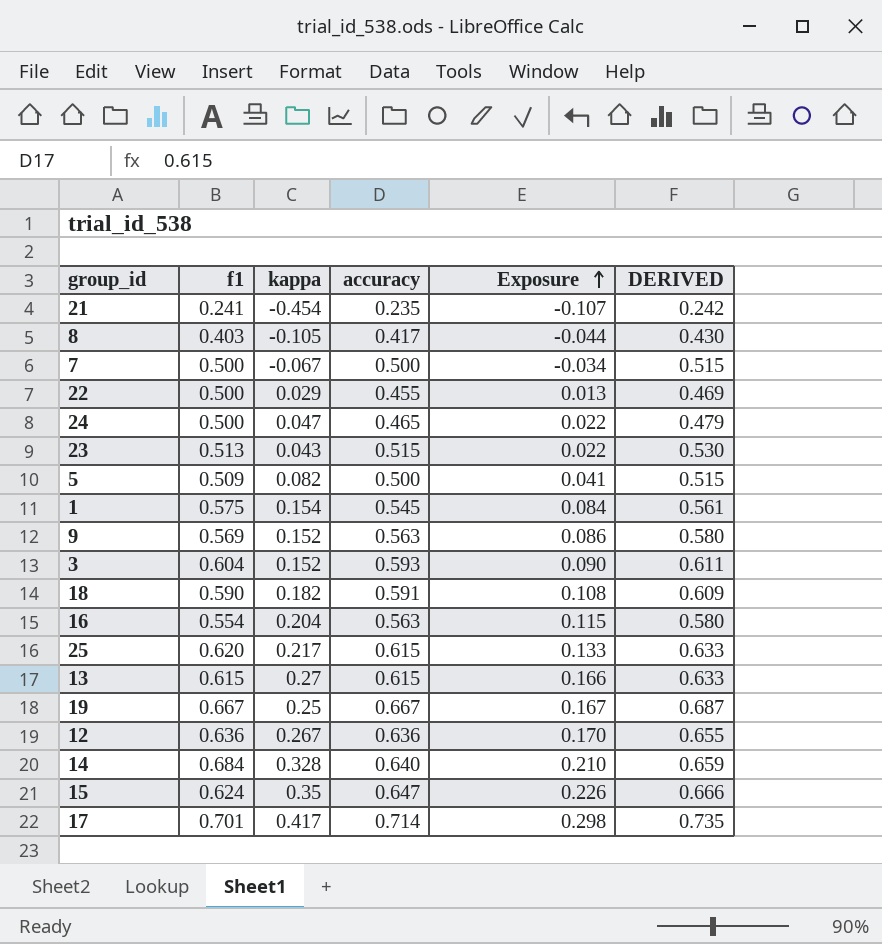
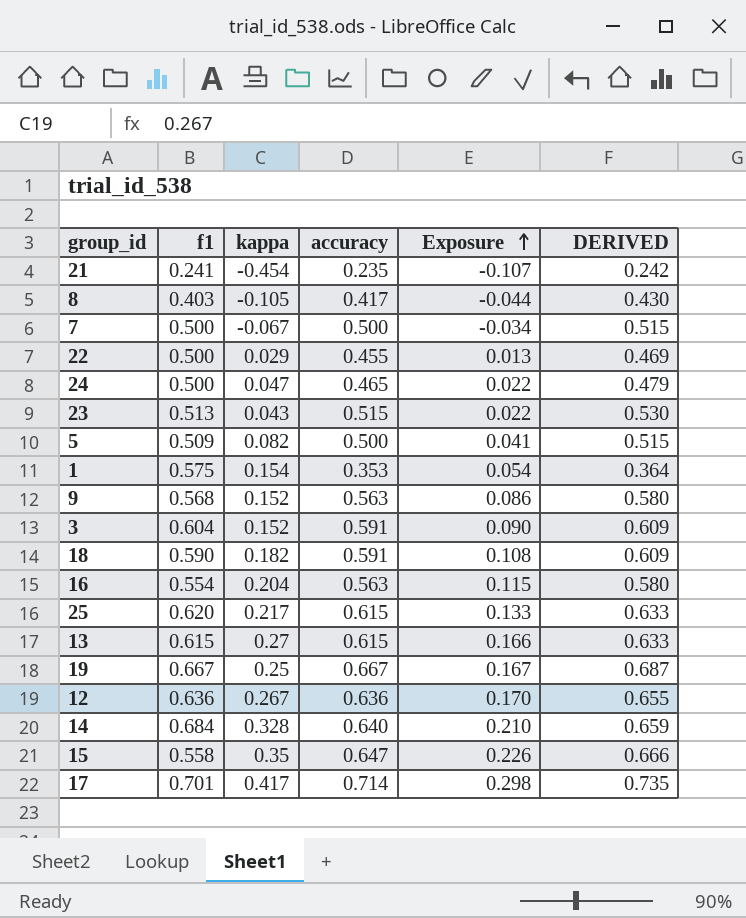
1 | accuracy: 0.545 -> 0.353
1 | Exposure: 0.084 -> 0.054
1 | DERIVED: 0.561 -> 0.364
9 | f1: 0.569 -> 0.568
3 | accuracy: 0.593 -> 0.591
3 | DERIVED: 0.611 -> 0.609
15 | f1: 0.624 -> 0.558

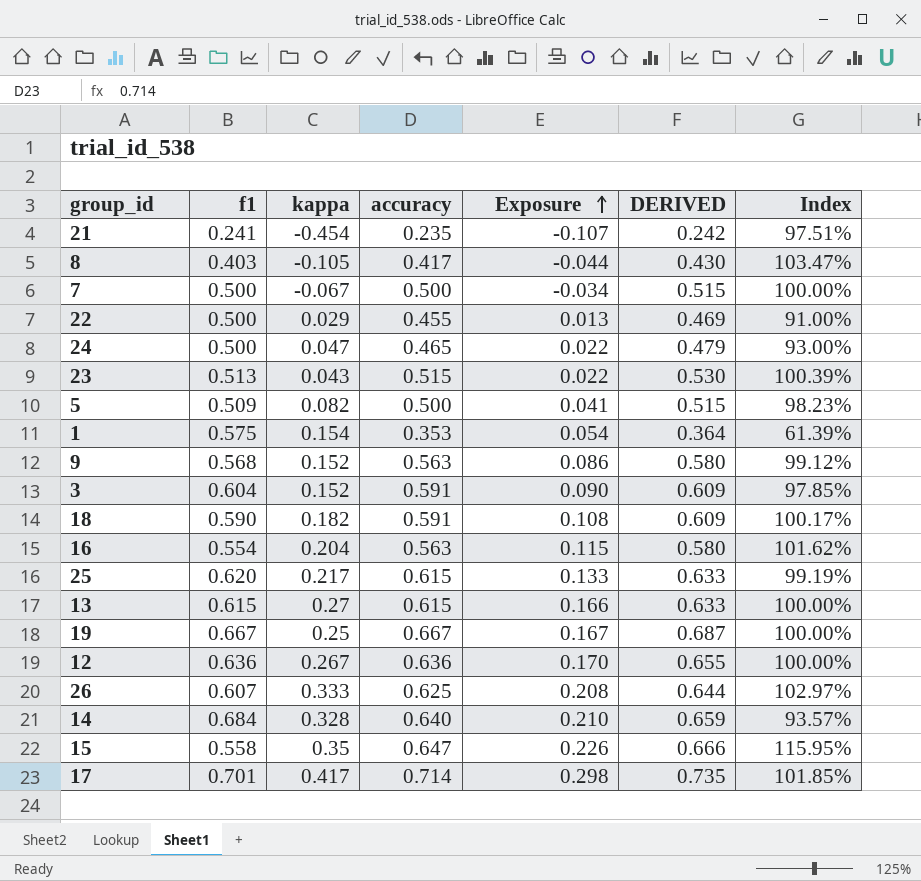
column Index | formula: none -> [accuracy] / [f1]
row 26: none -> 0.607 | 0.333 | 0.625 | 0.208 | 0.644 | 102.97%

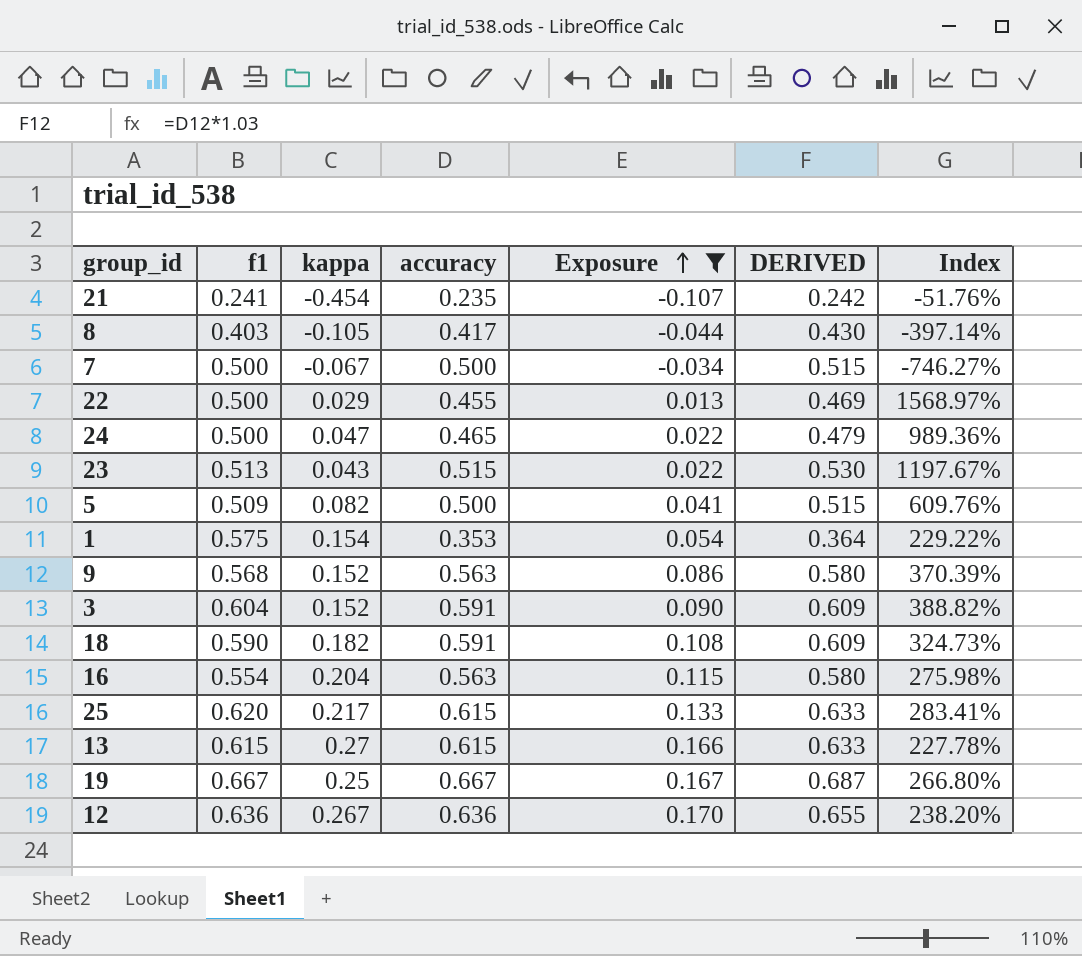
filter: none -> Exposure <= 0.170
column Index | formula: [accuracy] / [f1] -> [accuracy] / [kappa]

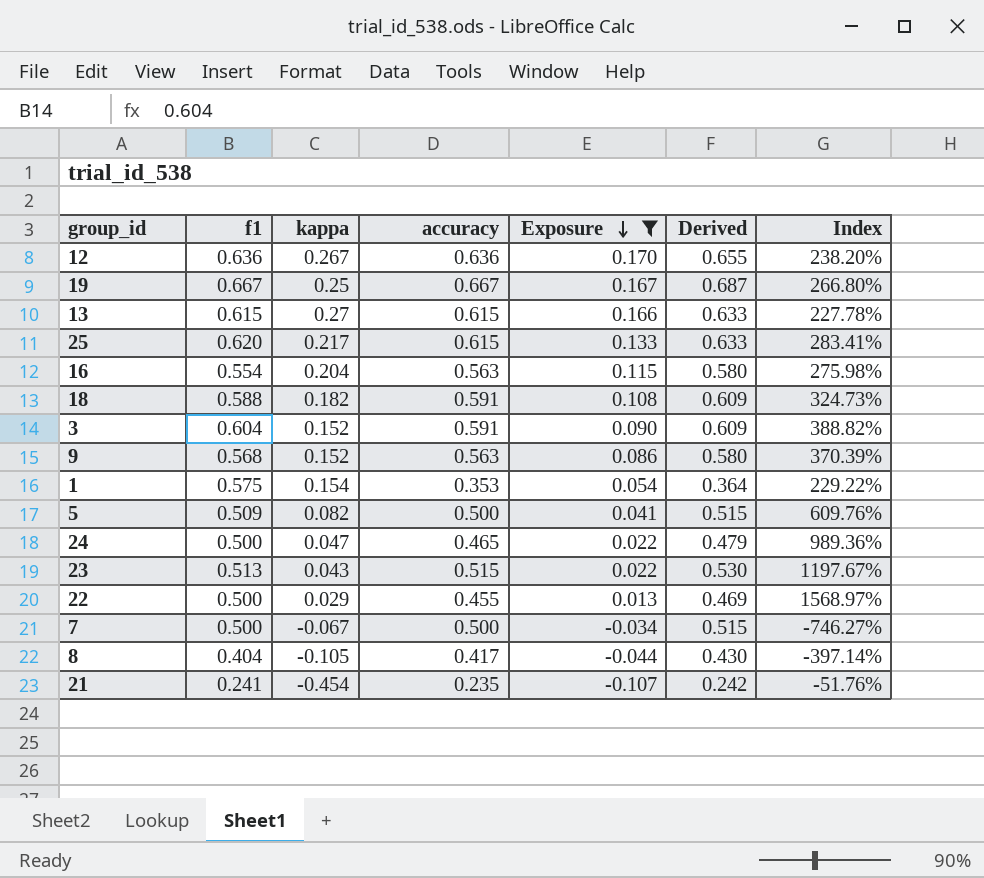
row order: Exposure ascending -> Exposure descending
column name: DERIVED -> Derived
18 | f1: 0.590 -> 0.588
8 | f1: 0.403 -> 0.404

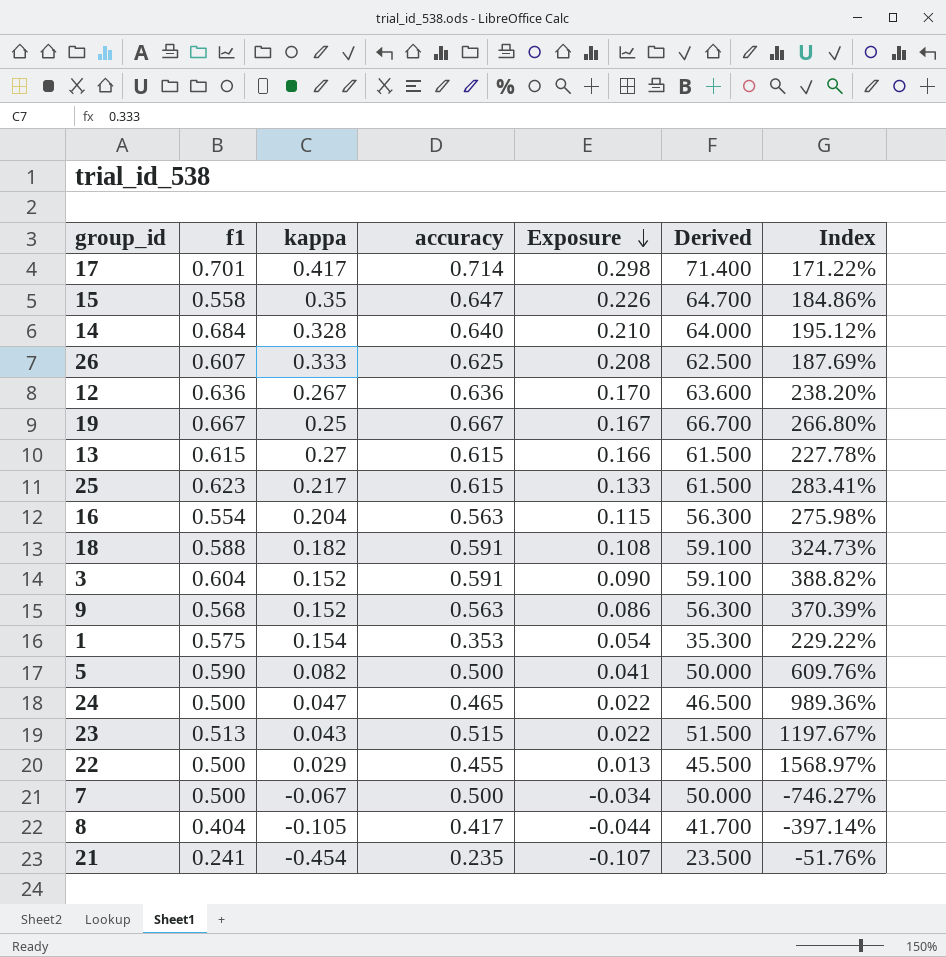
filter: Exposure <= 0.170 -> none
column Derived | formula: [accuracy] * 1.03 -> [accuracy] * 100
25 | f1: 0.620 -> 0.623
5 | f1: 0.509 -> 0.590

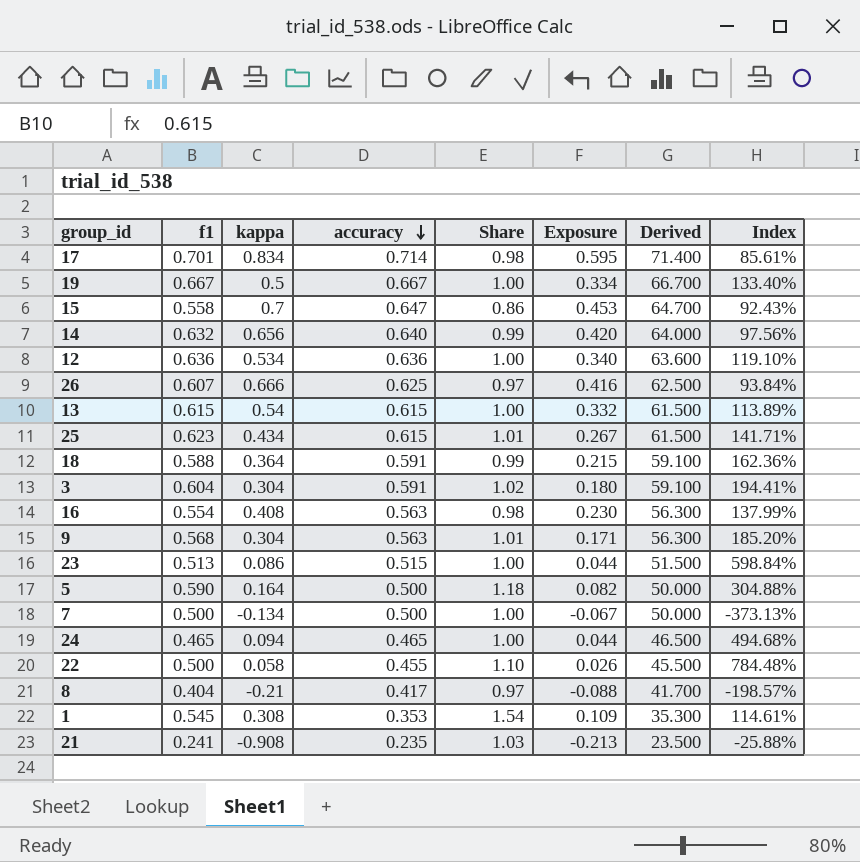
row order: Exposure descending -> accuracy descending
column Share | formula: none -> [f1] / [accuracy]
17 | kappa: 0.417 -> 0.834
17 | Exposure: 0.298 -> 0.595
17 | Index: 171.22% -> 85.61%
19 | kappa: 0.25 -> 0.5
19 | Exposure: 0.167 -> 0.334
19 | Index: 266.80% -> 133.40%
15 | kappa: 0.35 -> 0.7
15 | Exposure: 0.226 -> 0.453
15 | Index: 184.86% -> 92.43%
14 | f1: 0.684 -> 0.632
14 | kappa: 0.328 -> 0.656
14 | Exposure: 0.210 -> 0.420
14 | Index: 195.12% -> 97.56%
12 | kappa: 0.267 -> 0.534
12 | Exposure: 0.170 -> 0.340
12 | Index: 238.20% -> 119.10%
26 | kappa: 0.333 -> 0.666
26 | Exposure: 0.208 -> 0.416
26 | Index: 187.69% -> 93.84%
13 | kappa: 0.27 -> 0.54
13 | Exposure: 0.166 -> 0.332
13 | Index: 227.78% -> 113.89%
25 | kappa: 0.217 -> 0.434
25 | Exposure: 0.133 -> 0.267
25 | Index: 283.41% -> 141.71%
18 | kappa: 0.182 -> 0.364
18 | Exposure: 0.108 -> 0.215
18 | Index: 324.73% -> 162.36%
3 | kappa: 0.152 -> 0.304
3 | Exposure: 0.090 -> 0.180
3 | Index: 388.82% -> 194.41%
16 | kappa: 0.204 -> 0.408
16 | Exposure: 0.115 -> 0.230
16 | Index: 275.98% -> 137.99%
9 | kappa: 0.152 -> 0.304
9 | Exposure: 0.086 -> 0.171
9 | Index: 370.39% -> 185.20%
23 | kappa: 0.043 -> 0.086
23 | Exposure: 0.022 -> 0.044
23 | Index: 1197.67% -> 598.84%
5 | kappa: 0.082 -> 0.164
5 | Exposure: 0.041 -> 0.082
5 | Index: 609.76% -> 304.88%
7 | kappa: -0.067 -> -0.134
7 | Exposure: -0.034 -> -0.067
7 | Index: -746.27% -> -373.13%
24 | f1: 0.500 -> 0.465
24 | kappa: 0.047 -> 0.094
24 | Exposure: 0.022 -> 0.044
24 | Index: 989.36% -> 494.68%
22 | kappa: 0.029 -> 0.058
22 | Exposure: 0.013 -> 0.026
22 | Index: 1568.97% -> 784.48%
8 | kappa: -0.105 -> -0.21
8 | Exposure: -0.044 -> -0.088
8 | Index: -397.14% -> -198.57%
1 | f1: 0.575 -> 0.545
1 | kappa: 0.154 -> 0.308
1 | Exposure: 0.054 -> 0.109
1 | Index: 229.22% -> 114.61%
21 | kappa: -0.454 -> -0.908
21 | Exposure: -0.107 -> -0.213
21 | Index: -51.76% -> -25.88%

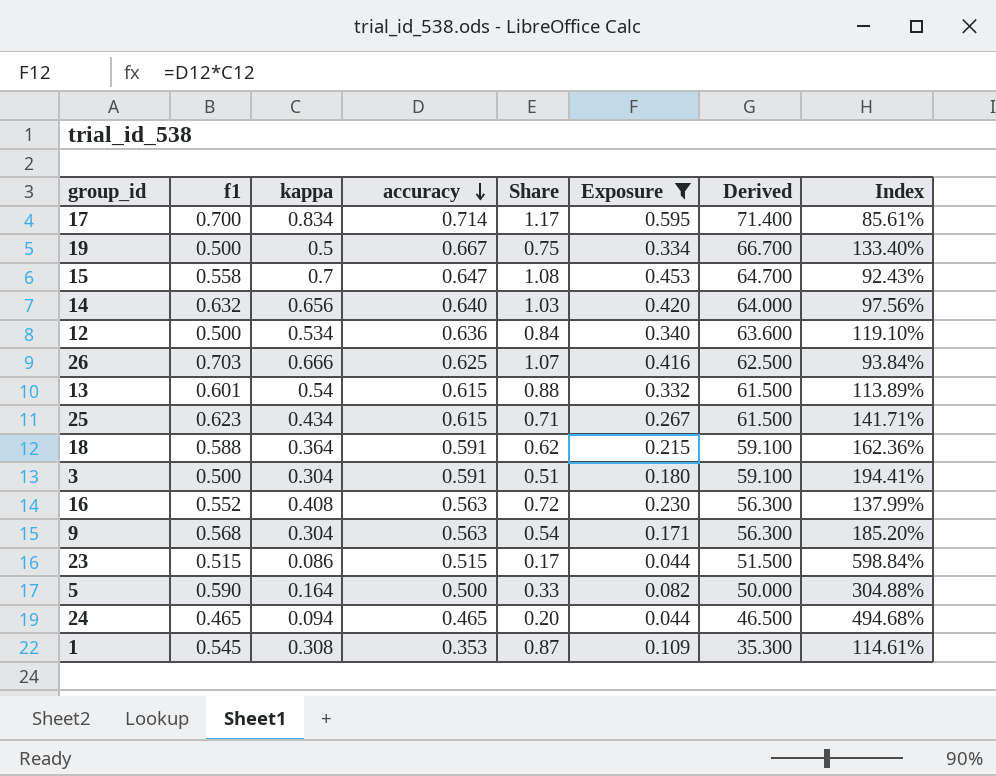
filter: none -> Exposure >= 0.044
column Share | formula: [f1] / [accuracy] -> [kappa] / [accuracy]
17 | f1: 0.701 -> 0.700
19 | f1: 0.667 -> 0.500
12 | f1: 0.636 -> 0.500
26 | f1: 0.607 -> 0.703
13 | f1: 0.615 -> 0.601
3 | f1: 0.604 -> 0.500
16 | f1: 0.554 -> 0.552
23 | f1: 0.513 -> 0.515

